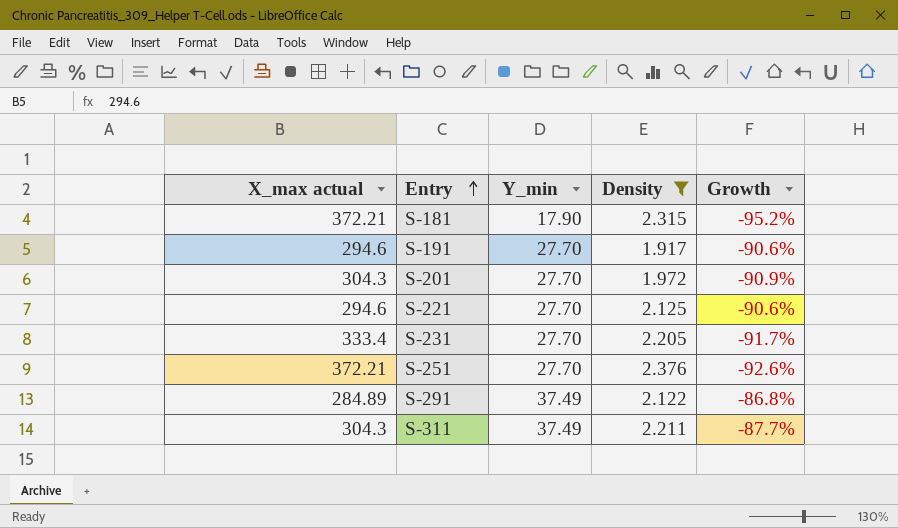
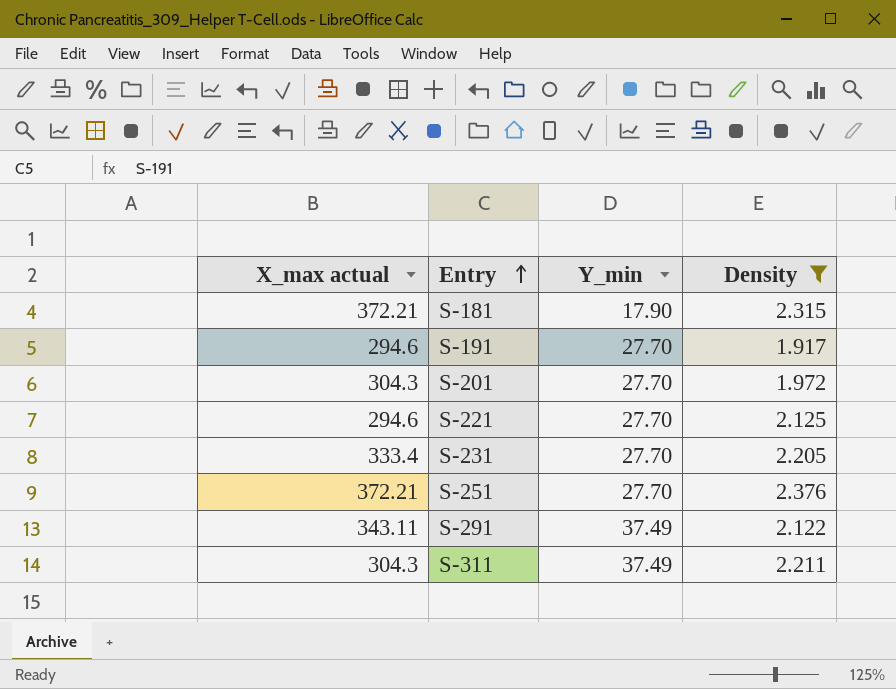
column Growth | formula: ([Y_min] - [X_max actual]) / [X_max actual] -> none
S-291 | X_max actual: 284.89 -> 343.11

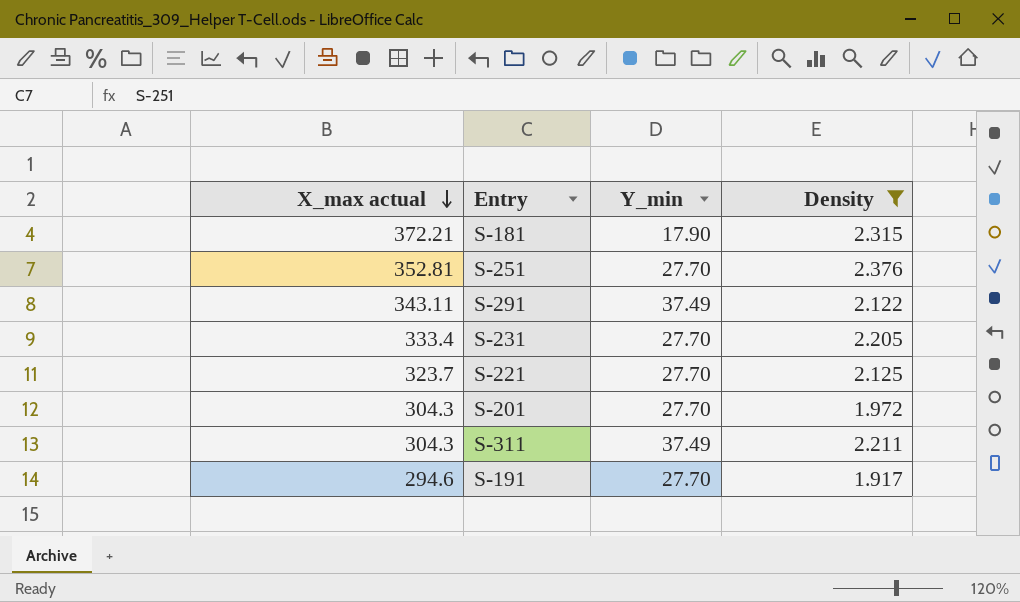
row order: Entry ascending -> X_max actual descending
S-251 | X_max actual: 372.21 -> 352.81
S-221 | X_max actual: 294.6 -> 323.7

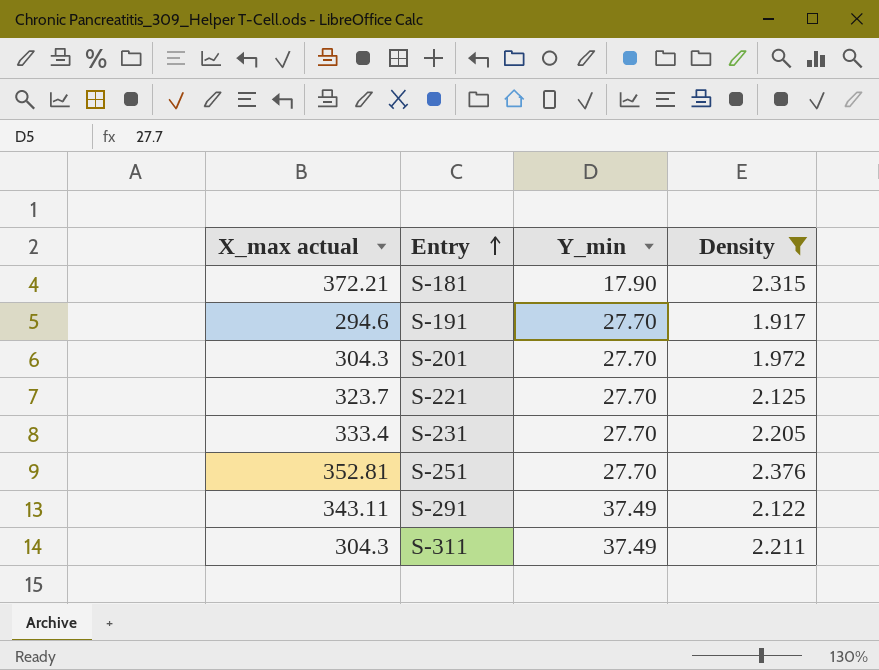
row order: X_max actual descending -> Entry ascending

